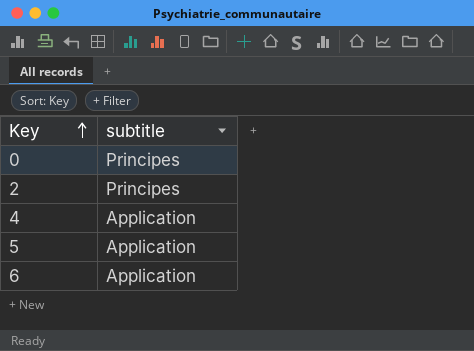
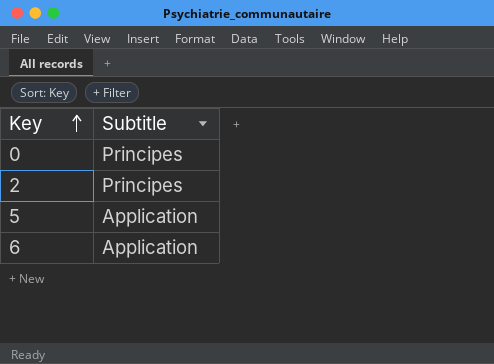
column name: subtitle -> Subtitle
row 4: Application -> none

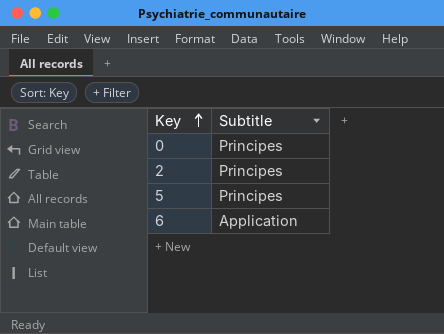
5 | Subtitle: Application -> Principes

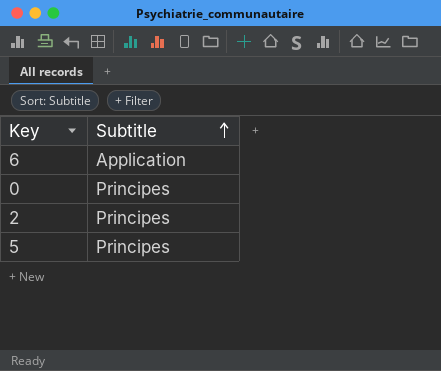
row order: Key ascending -> Subtitle ascending

